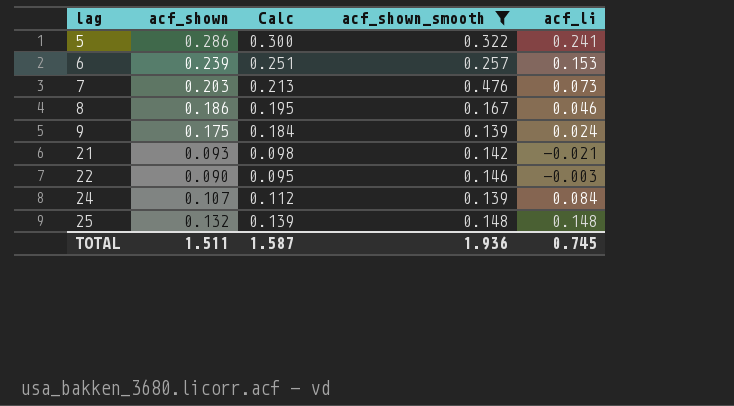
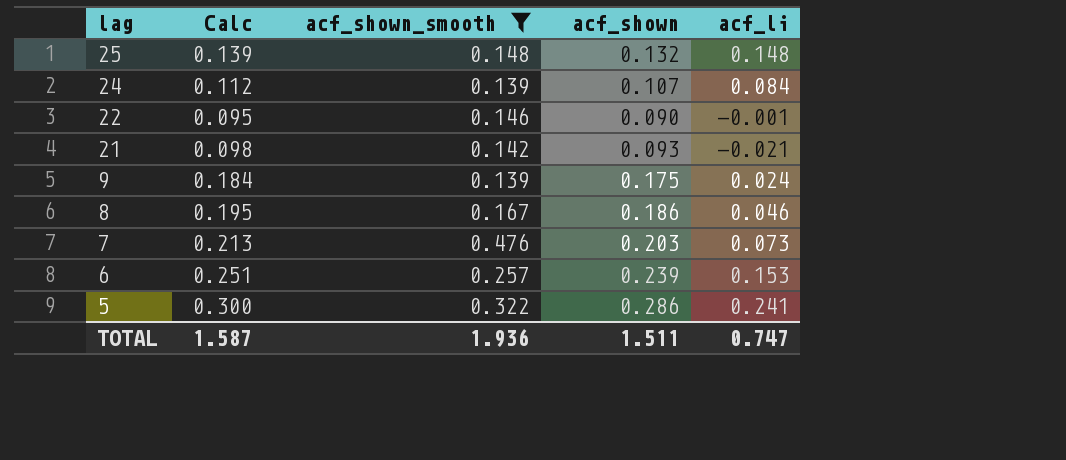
row order: lag ascending -> lag descending
column acf_shown | position: 2 -> 4
22 | acf_li: -0.003 -> -0.001
TOTAL | acf_li: 0.745 -> 0.747

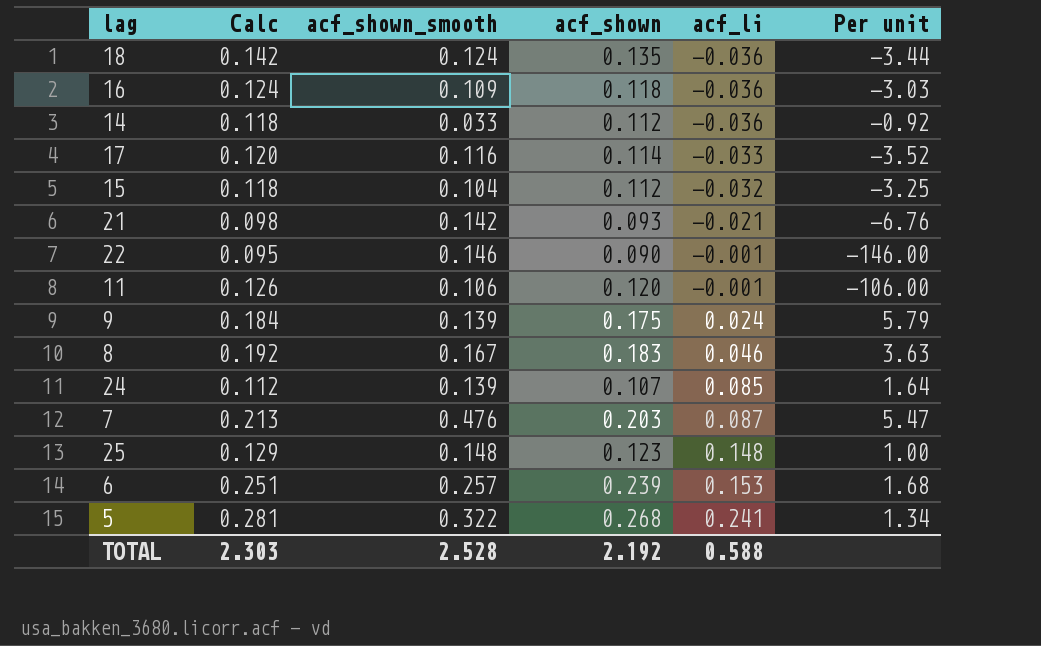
filter: acf_shown_smooth >= 0.139 -> none
row order: lag descending -> acf_li ascending
column Per unit | formula: none -> [acf_shown_smooth] / [acf_li]
8 | Calc: 0.195 -> 0.192
8 | acf_shown: 0.186 -> 0.183
24 | acf_li: 0.084 -> 0.085
7 | acf_li: 0.073 -> 0.087
25 | Calc: 0.139 -> 0.129
25 | acf_shown: 0.132 -> 0.123
5 | Calc: 0.300 -> 0.281
5 | acf_shown: 0.286 -> 0.268
TOTAL | Calc: 1.587 -> 2.303
TOTAL | acf_shown_smooth: 1.936 -> 2.528
TOTAL | acf_shown: 1.511 -> 2.192
TOTAL | acf_li: 0.747 -> 0.588

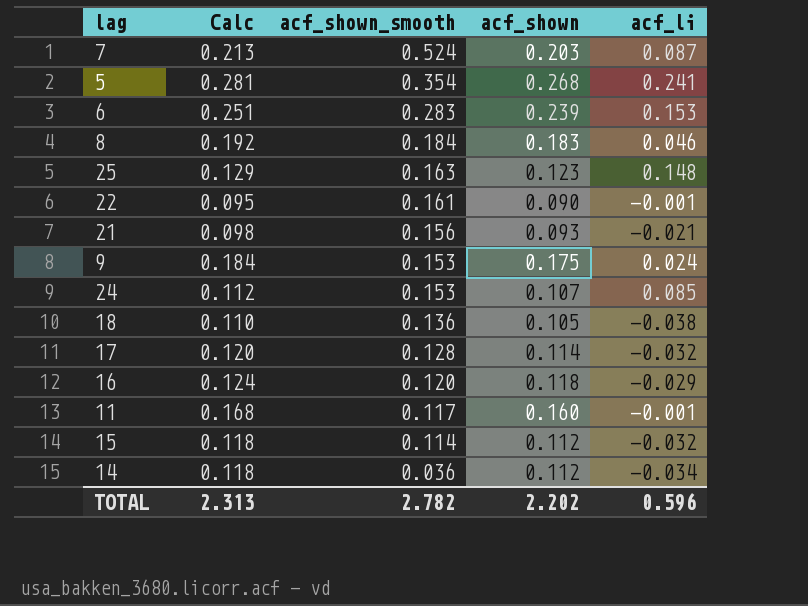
row order: acf_li ascending -> acf_shown_smooth descending
column Per unit | formula: [acf_shown_smooth] / [acf_li] -> none
7 | acf_shown_smooth: 0.476 -> 0.524
5 | acf_shown_smooth: 0.322 -> 0.354
6 | acf_shown_smooth: 0.257 -> 0.283
8 | acf_shown_smooth: 0.167 -> 0.184
25 | acf_shown_smooth: 0.148 -> 0.163
22 | acf_shown_smooth: 0.146 -> 0.161
21 | acf_shown_smooth: 0.142 -> 0.156
9 | acf_shown_smooth: 0.139 -> 0.153
24 | acf_shown_smooth: 0.139 -> 0.153
18 | Calc: 0.142 -> 0.110
18 | acf_shown_smooth: 0.124 -> 0.136
18 | acf_shown: 0.135 -> 0.105
18 | acf_li: -0.036 -> -0.038
17 | acf_shown_smooth: 0.116 -> 0.128
17 | acf_li: -0.033 -> -0.032
16 | acf_shown_smooth: 0.109 -> 0.120
16 | acf_li: -0.036 -> -0.029
11 | Calc: 0.126 -> 0.168
11 | acf_shown_smooth: 0.106 -> 0.117
11 | acf_shown: 0.120 -> 0.160
15 | acf_shown_smooth: 0.104 -> 0.114
14 | acf_shown_smooth: 0.033 -> 0.036
14 | acf_li: -0.036 -> -0.034
TOTAL | Calc: 2.303 -> 2.313
TOTAL | acf_shown_smooth: 2.528 -> 2.782
TOTAL | acf_shown: 2.192 -> 2.202
TOTAL | acf_li: 0.588 -> 0.596

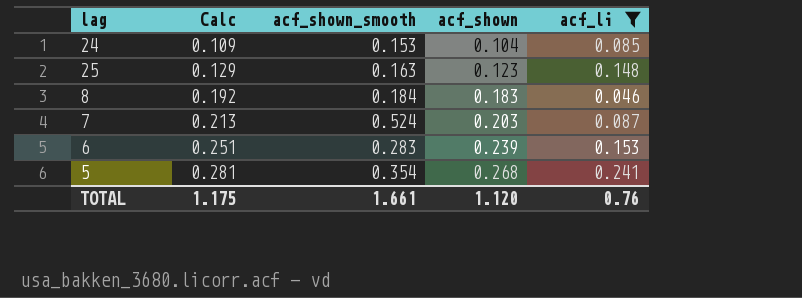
filter: none -> acf_li >= 0.046
row order: acf_shown_smooth descending -> Calc ascending
24 | Calc: 0.112 -> 0.109
24 | acf_shown: 0.107 -> 0.104
TOTAL | Calc: 2.313 -> 1.175
TOTAL | acf_shown_smooth: 2.782 -> 1.661
TOTAL | acf_shown: 2.202 -> 1.120
TOTAL | acf_li: 0.596 -> 0.76

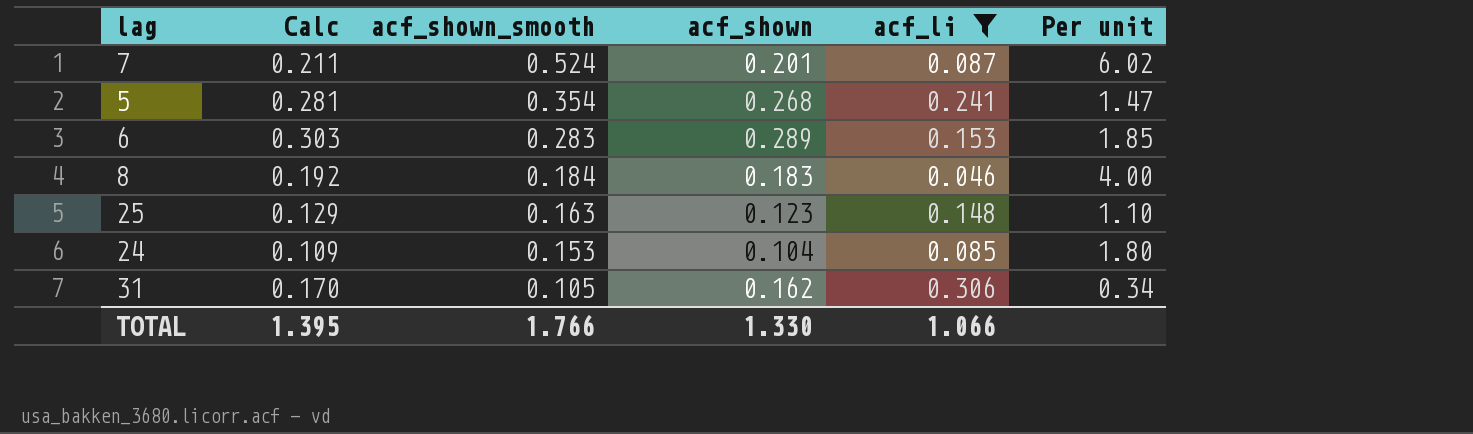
row order: Calc ascending -> acf_shown_smooth descending
column Per unit | formula: none -> [acf_shown_smooth] / [acf_li]
7 | Calc: 0.213 -> 0.211
7 | acf_shown: 0.203 -> 0.201
6 | Calc: 0.251 -> 0.303
6 | acf_shown: 0.239 -> 0.289
row 31: none -> 0.170 | 0.105 | 0.162 | 0.306 | 0.34
TOTAL | Calc: 1.175 -> 1.395
TOTAL | acf_shown_smooth: 1.661 -> 1.766
TOTAL | acf_shown: 1.120 -> 1.330
TOTAL | acf_li: 0.76 -> 1.066

